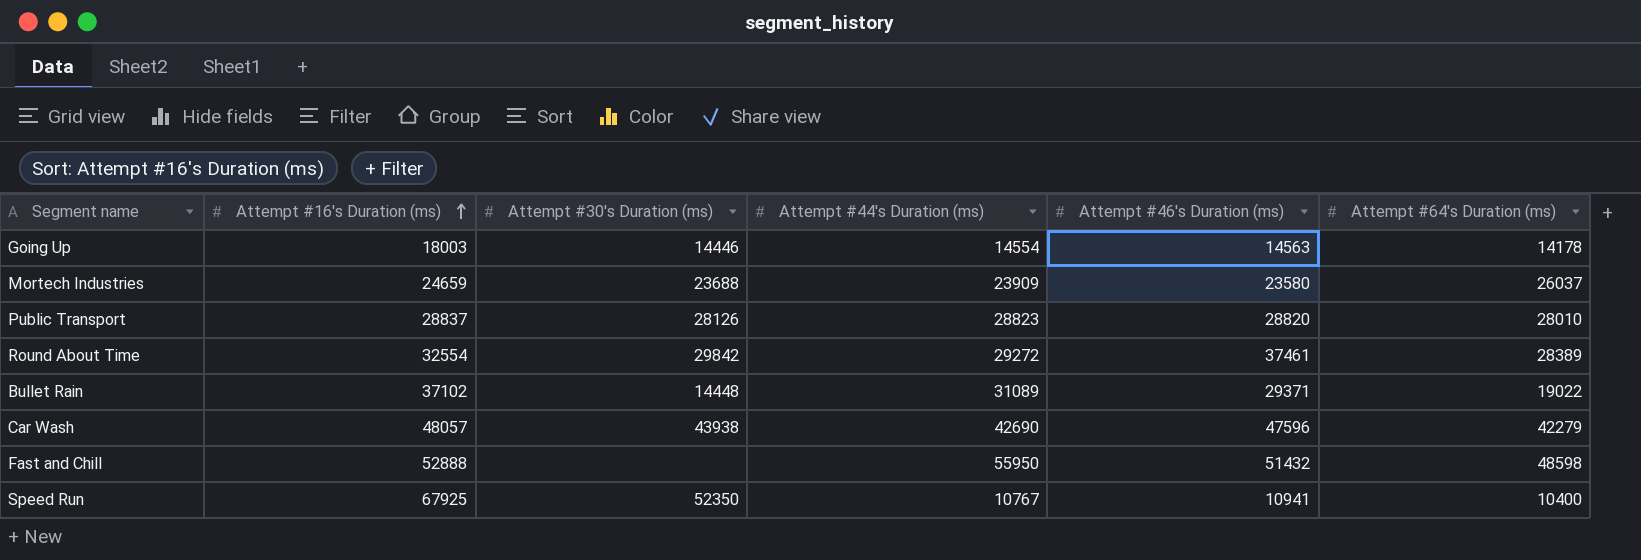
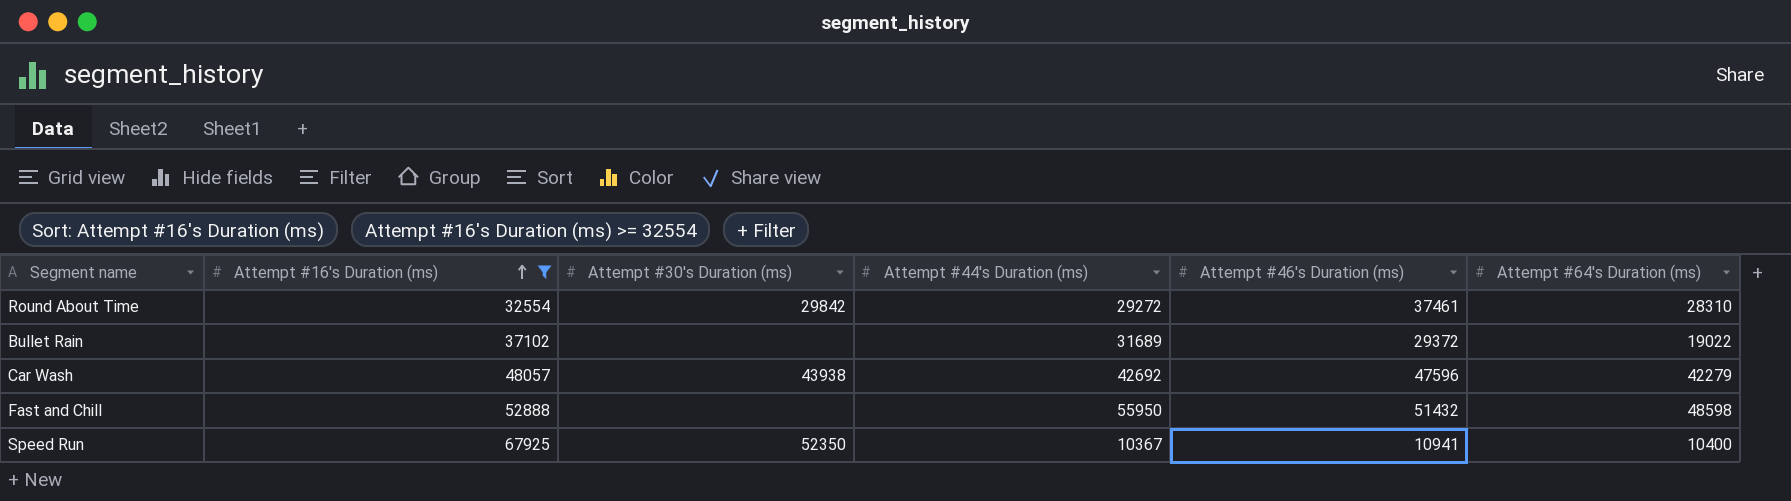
filter: none -> Attempt #16's Duration (ms) >= 32554
Round About Time | Attempt #64's Duration (ms): 28389 -> 28310
Bullet Rain | Attempt #30's Duration (ms): 14448 -> none
Bullet Rain | Attempt #44's Duration (ms): 31089 -> 31689
Bullet Rain | Attempt #46's Duration (ms): 29371 -> 29372
Car Wash | Attempt #44's Duration (ms): 42690 -> 42692
Speed Run | Attempt #44's Duration (ms): 10767 -> 10367

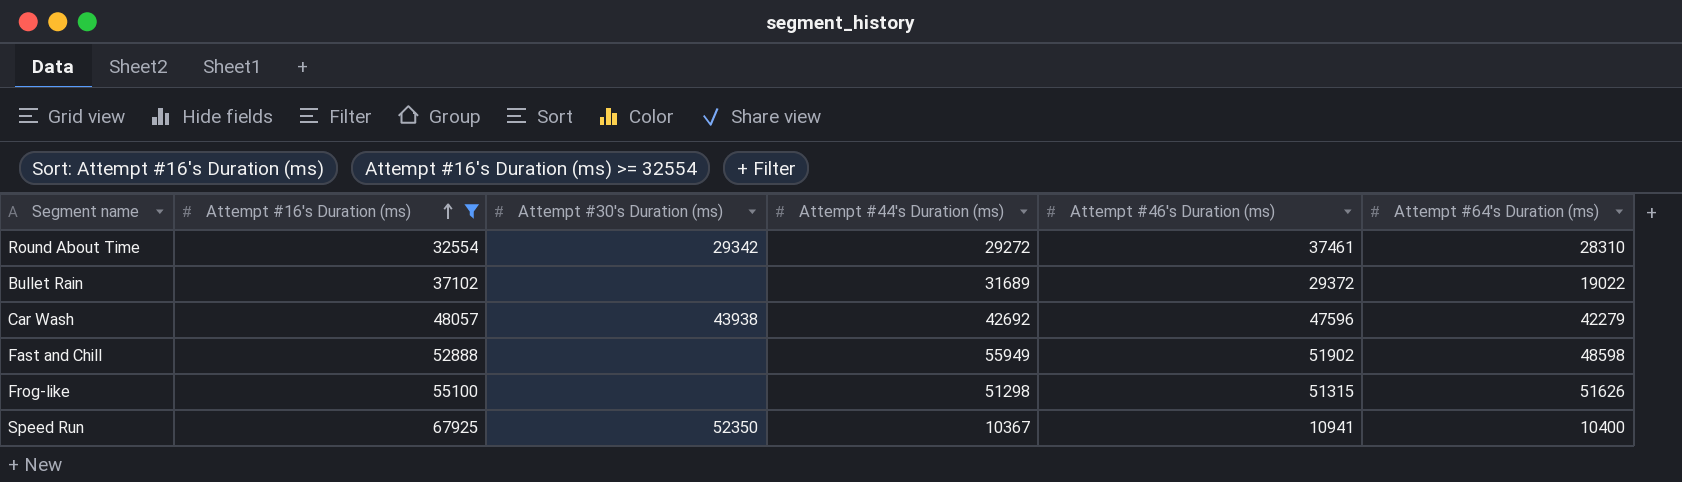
Round About Time | Attempt #30's Duration (ms): 29842 -> 29342
Fast and Chill | Attempt #44's Duration (ms): 55950 -> 55949
Fast and Chill | Attempt #46's Duration (ms): 51432 -> 51902
row Frog-like: none -> 55100 | none | 51298 | 51315 | 51626

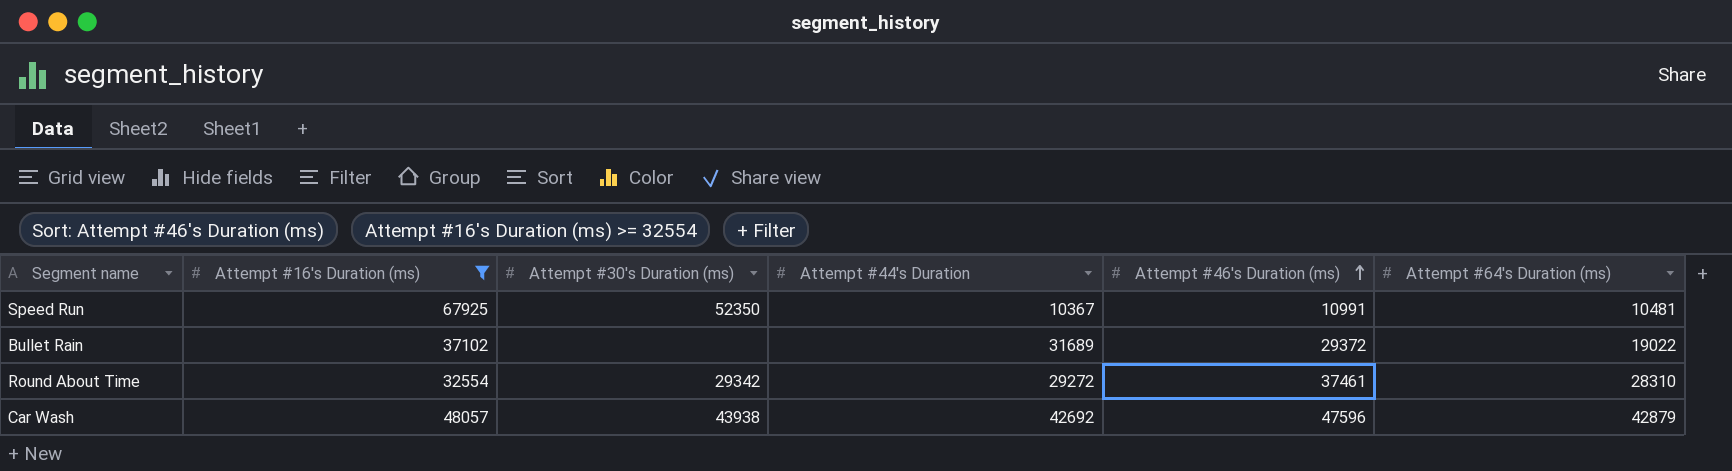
row order: Attempt #16's Duration (ms) ascending -> Attempt #46's Duration (ms) ascending
column name: Attempt #44's Duration (ms) -> Attempt #44's Duration
row Fast and Chill: 52888 | none | 55949 | 51902 | 48598 -> none
row Frog-like: 55100 | none | 51298 | 51315 | 51626 -> none
Speed Run | Attempt #46's Duration (ms): 10941 -> 10991
Speed Run | Attempt #64's Duration (ms): 10400 -> 10481
Car Wash | Attempt #64's Duration (ms): 42279 -> 42879

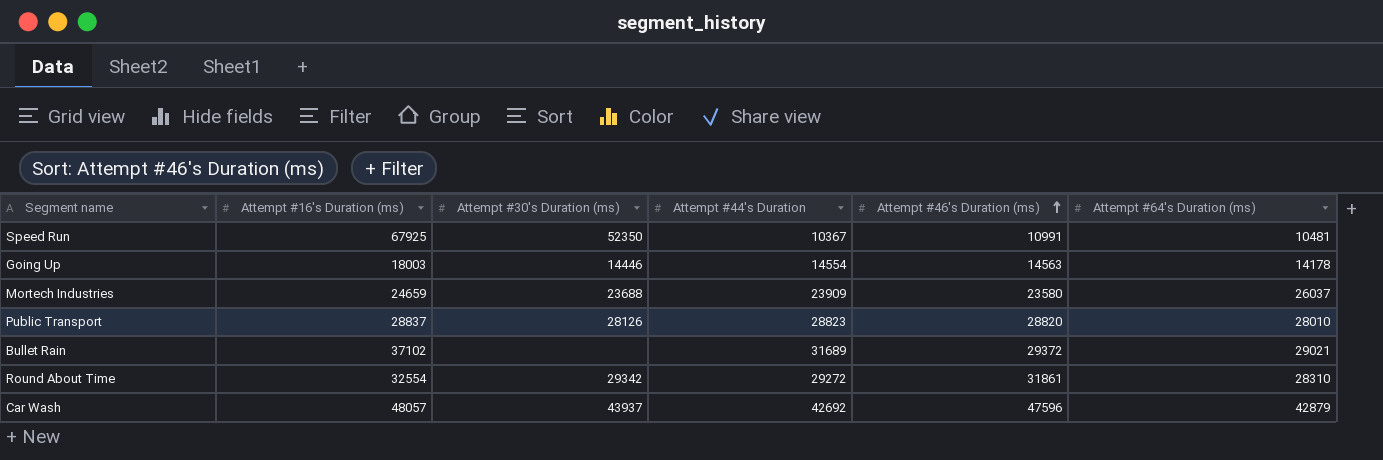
filter: Attempt #16's Duration (ms) >= 32554 -> none
Bullet Rain | Attempt #64's Duration (ms): 19022 -> 29021
Round About Time | Attempt #46's Duration (ms): 37461 -> 31861
Car Wash | Attempt #30's Duration (ms): 43938 -> 43937

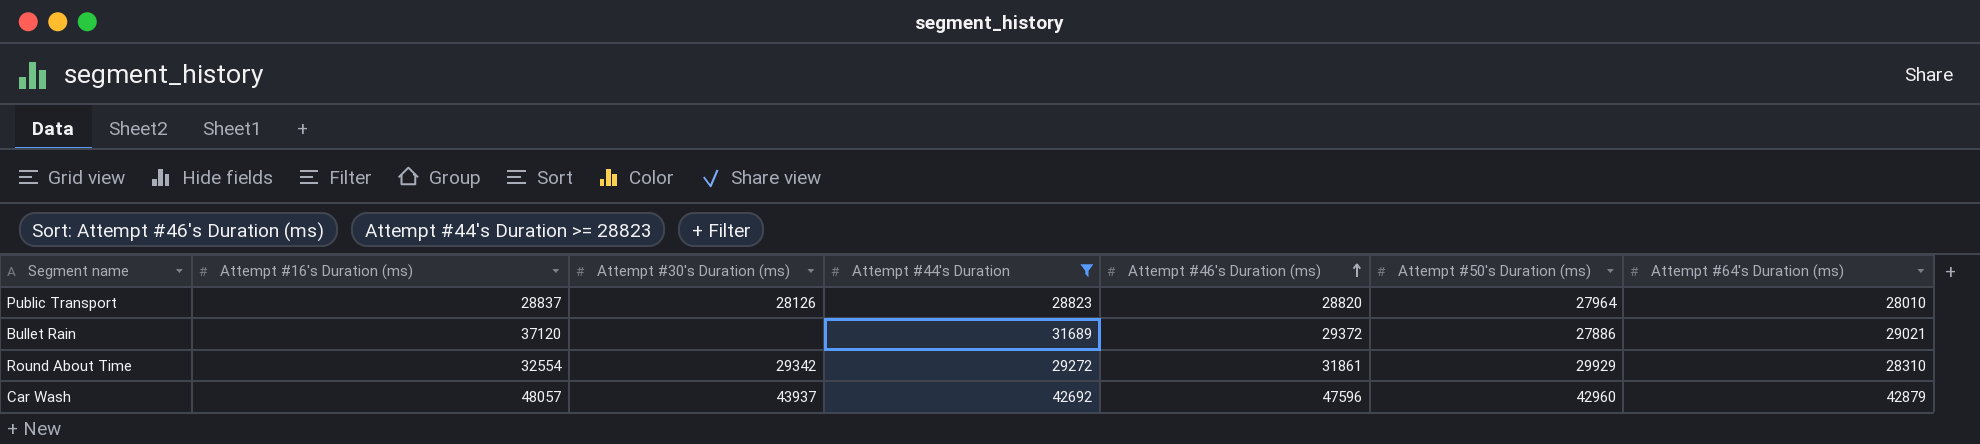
filter: none -> Attempt #44's Duration >= 28823
column Attempt #50's Duration (ms) | position: none -> 6
Bullet Rain | Attempt #16's Duration (ms): 37102 -> 37120

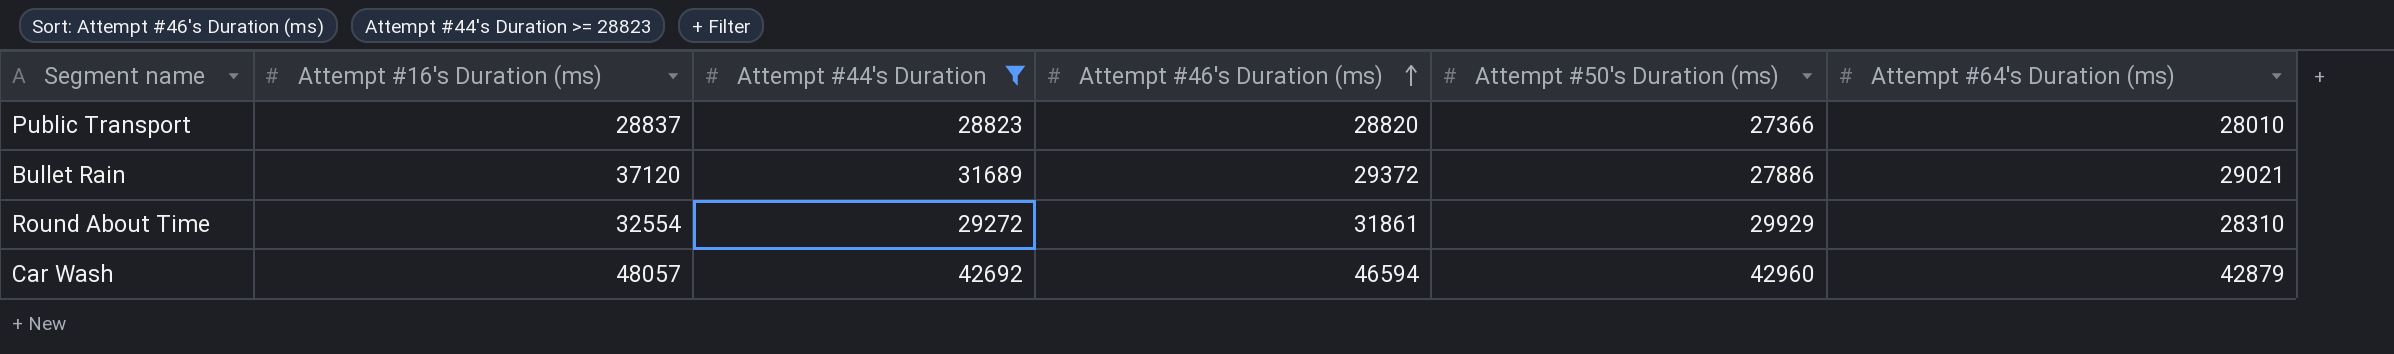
column Attempt #30's Duration (ms) | position: 3 -> none
Public Transport | Attempt #50's Duration (ms): 27964 -> 27366
Car Wash | Attempt #46's Duration (ms): 47596 -> 46594

